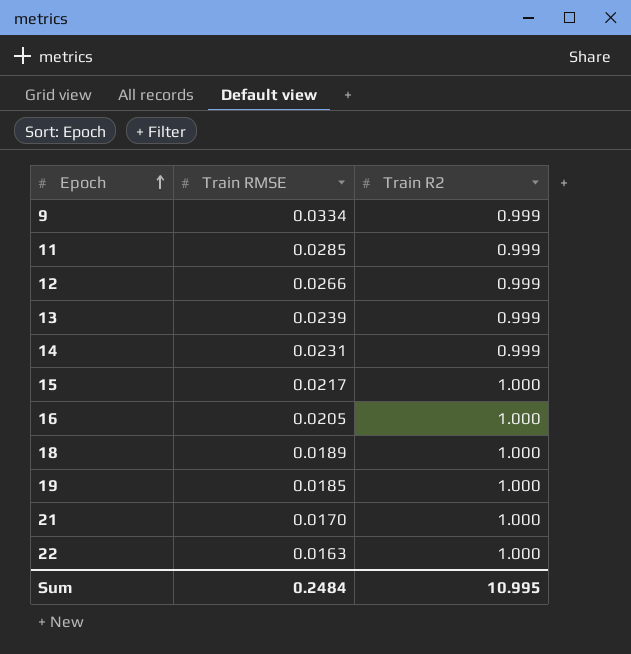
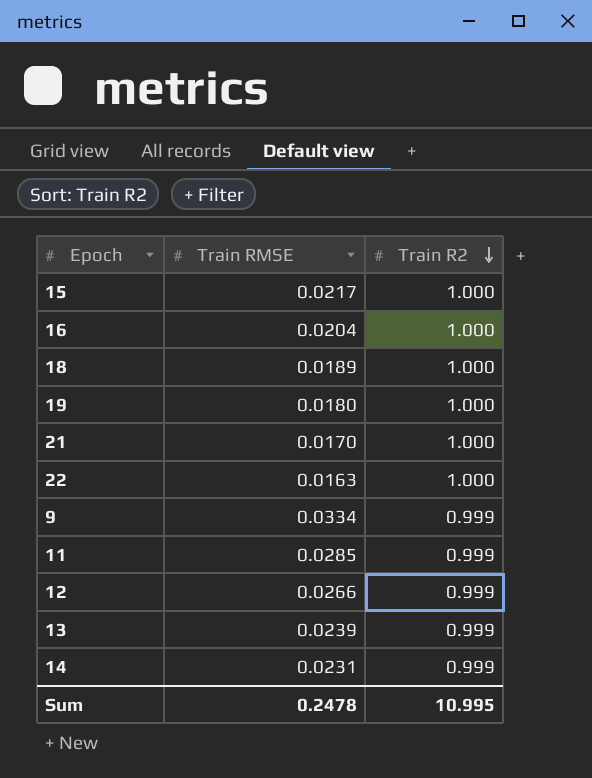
row order: Epoch ascending -> Train R2 descending
16 | Train RMSE: 0.0205 -> 0.0204
19 | Train RMSE: 0.0185 -> 0.0180
Sum | Train RMSE: 0.2484 -> 0.2478

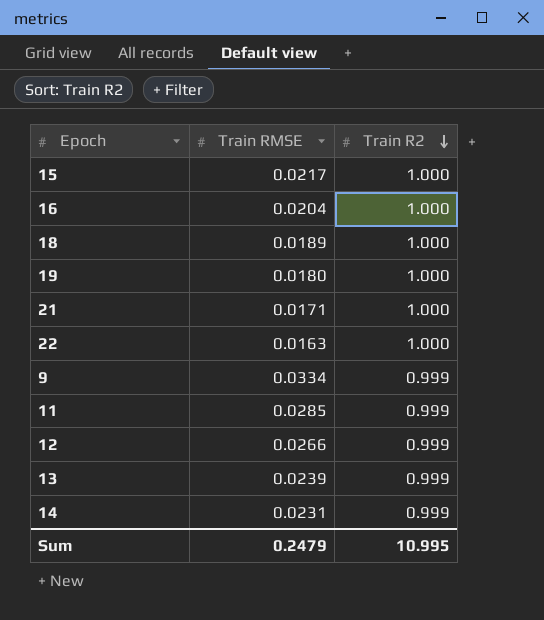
21 | Train RMSE: 0.0170 -> 0.0171
Sum | Train RMSE: 0.2478 -> 0.2479

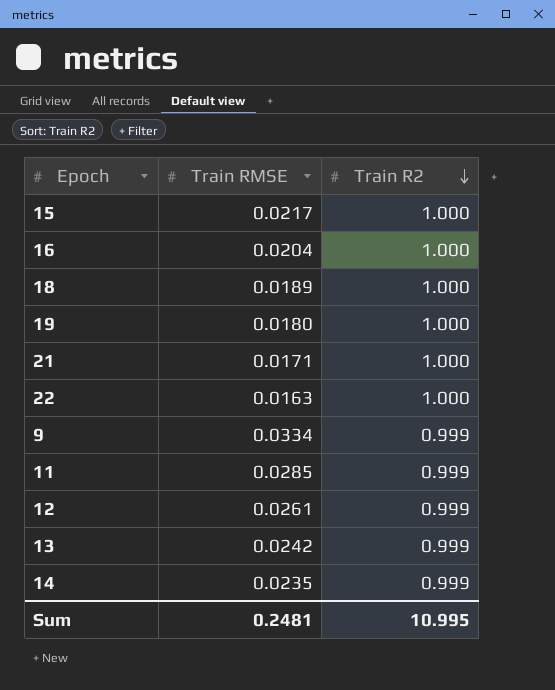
12 | Train RMSE: 0.0266 -> 0.0261
13 | Train RMSE: 0.0239 -> 0.0242
14 | Train RMSE: 0.0231 -> 0.0235
Sum | Train RMSE: 0.2479 -> 0.2481

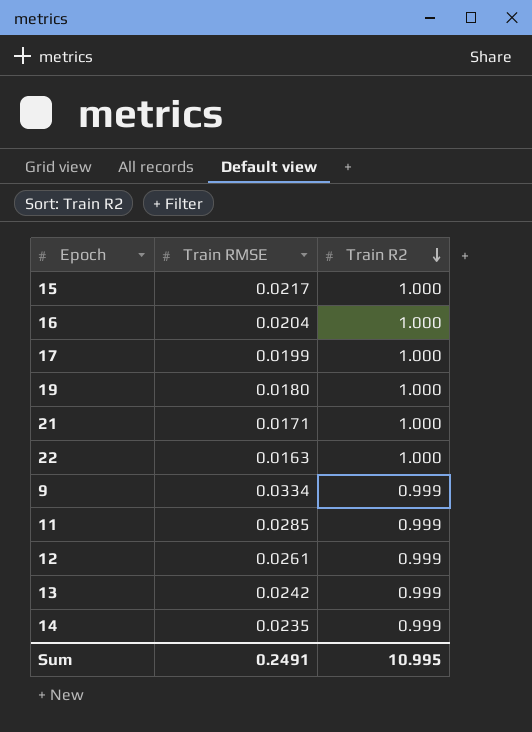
row 18: 0.0189 | 1.000 -> none
row 17: none -> 0.0199 | 1.000
Sum | Train RMSE: 0.2481 -> 0.2491

